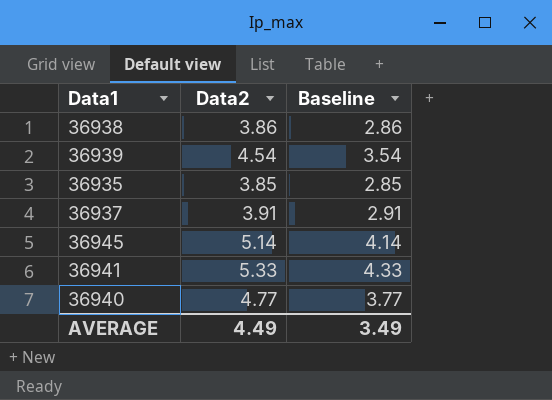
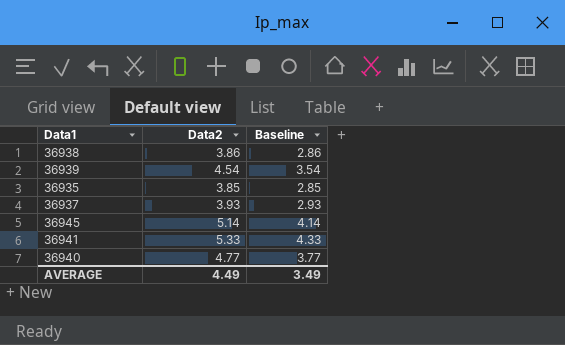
36937 | Data2: 3.91 -> 3.93
36937 | Baseline: 2.91 -> 2.93

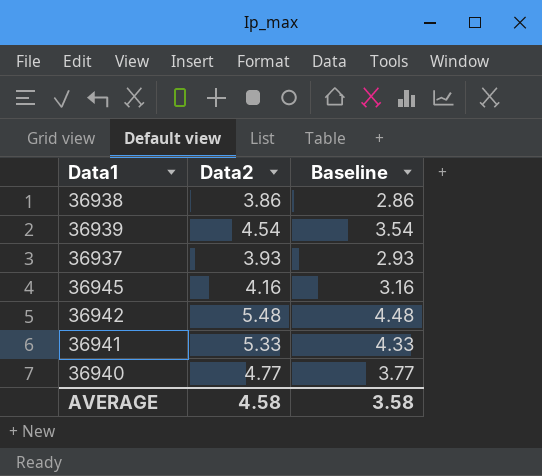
row 36935: 3.85 | 2.85 -> none
36945 | Data2: 5.14 -> 4.16
36945 | Baseline: 4.14 -> 3.16
row 36942: none -> 5.48 | 4.48
AVERAGE | Data2: 4.49 -> 4.58
AVERAGE | Baseline: 3.49 -> 3.58

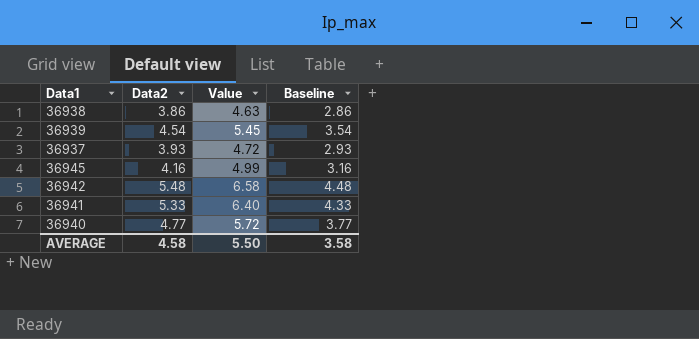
column Value | formula: none -> [Data2] * 1.2

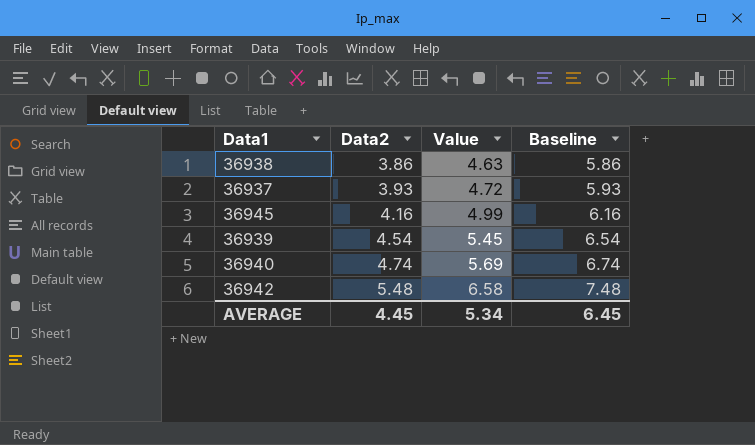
row order: none -> Data2 ascending
column Baseline | formula: [Data2] - 1 -> [Data2] + 2
row 36941: 5.33 | 6.40 | 4.33 -> none
36940 | Data2: 4.77 -> 4.74
36940 | Value: 5.72 -> 5.69
AVERAGE | Data2: 4.58 -> 4.45
AVERAGE | Value: 5.50 -> 5.34
AVERAGE | Baseline: 3.58 -> 6.45

